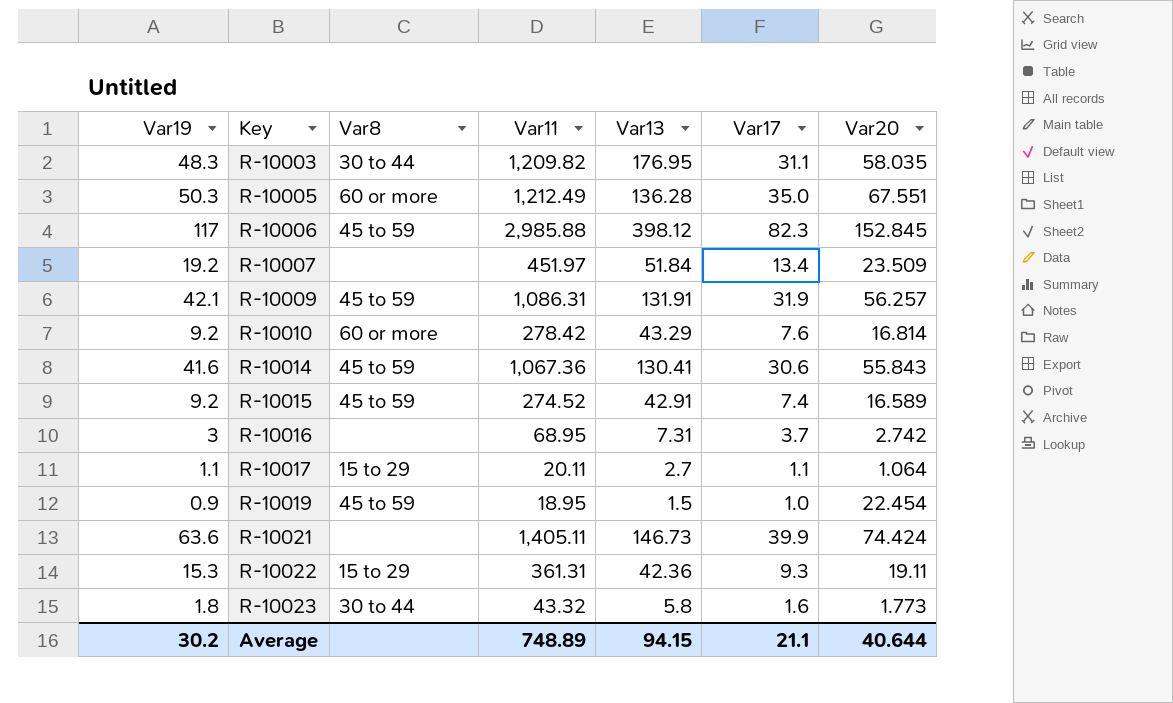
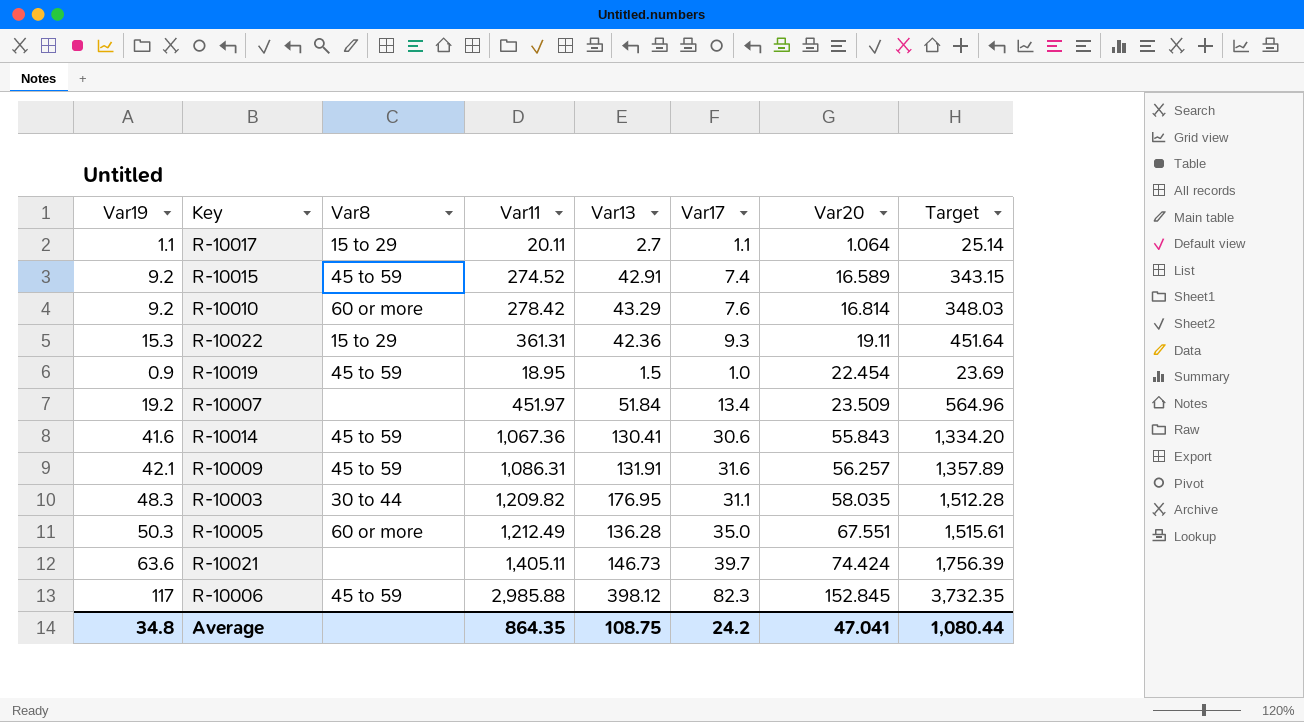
row order: Key ascending -> Var20 ascending
column Target | formula: none -> [Var11] * 1.25
row R-10016: 3 | none | 68.95 | 7.31 | 3.7 | 2.742 -> none
row R-10023: 1.8 | 30 to 44 | 43.32 | 5.8 | 1.6 | 1.773 -> none
R-10009 | Var17: 31.9 -> 31.6
R-10021 | Var17: 39.9 -> 39.7
Average | Var19: 30.2 -> 34.8
Average | Var11: 748.89 -> 864.35
Average | Var13: 94.15 -> 108.75
Average | Var17: 21.1 -> 24.2
Average | Var20: 40.644 -> 47.041

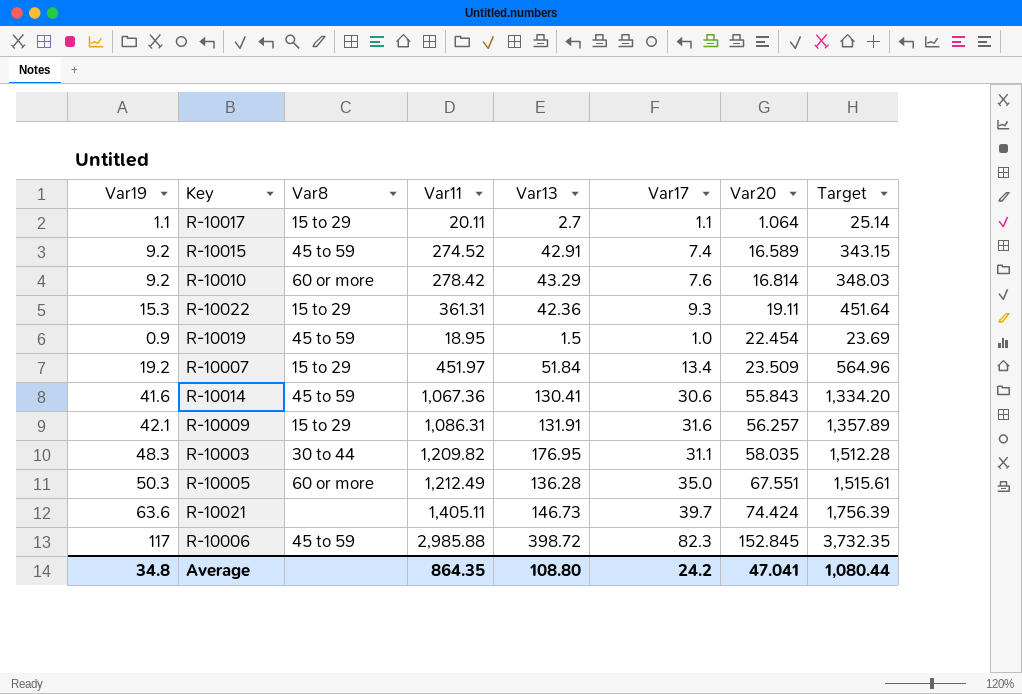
R-10007 | Var8: none -> 15 to 29
R-10009 | Var8: 45 to 59 -> 15 to 29
R-10006 | Var13: 398.12 -> 398.72
Average | Var13: 108.75 -> 108.80

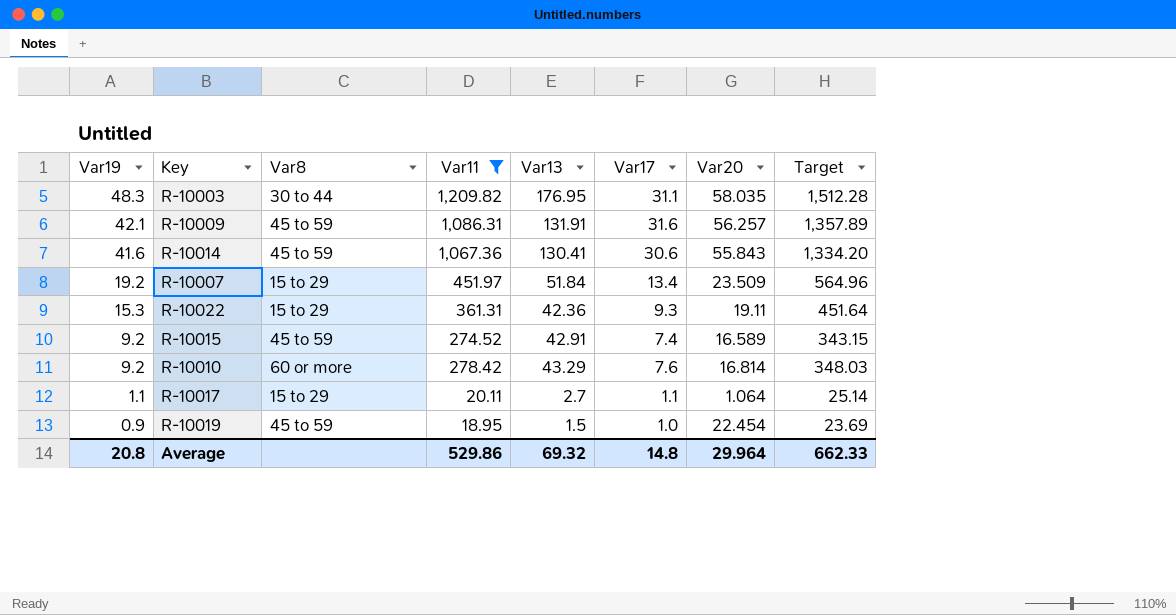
filter: none -> Var11 <= 1,209.82
row order: Var20 ascending -> Var19 descending
R-10009 | Var8: 15 to 29 -> 45 to 59
Average | Var19: 34.8 -> 20.8
Average | Var11: 864.35 -> 529.86
Average | Var13: 108.80 -> 69.32
Average | Var17: 24.2 -> 14.8
Average | Var20: 47.041 -> 29.964
Average | Target: 1,080.44 -> 662.33

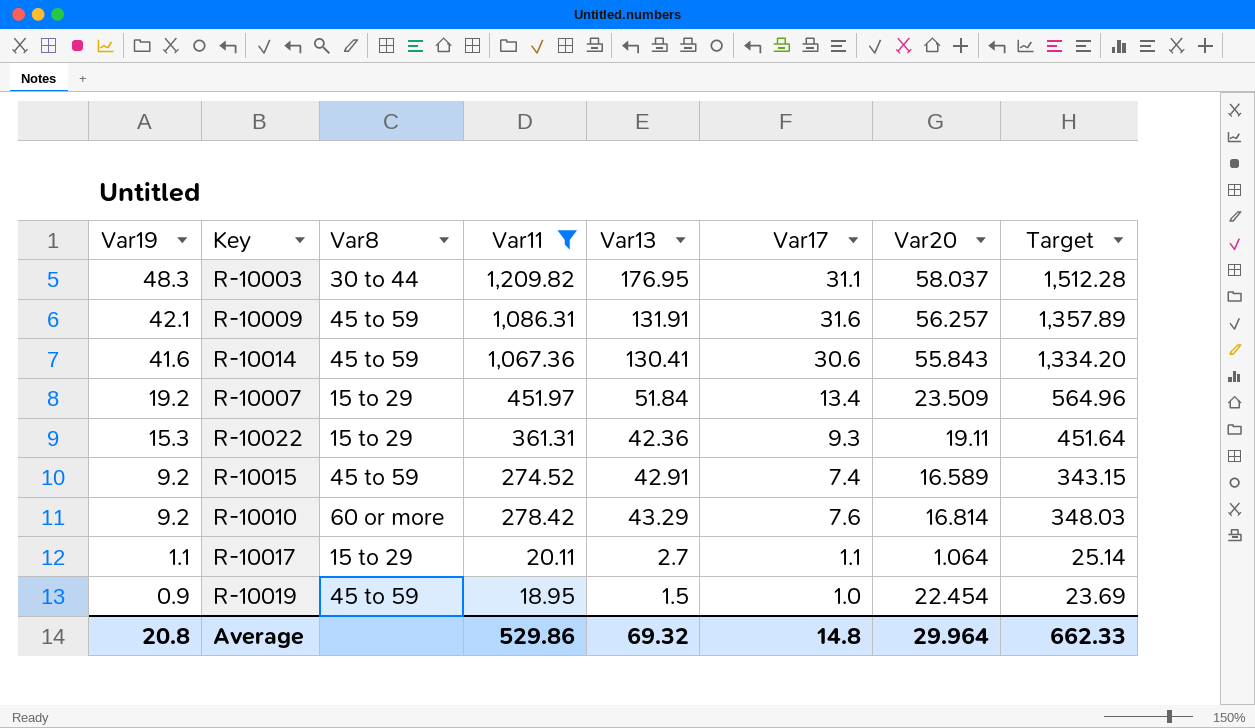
R-10003 | Var20: 58.035 -> 58.037

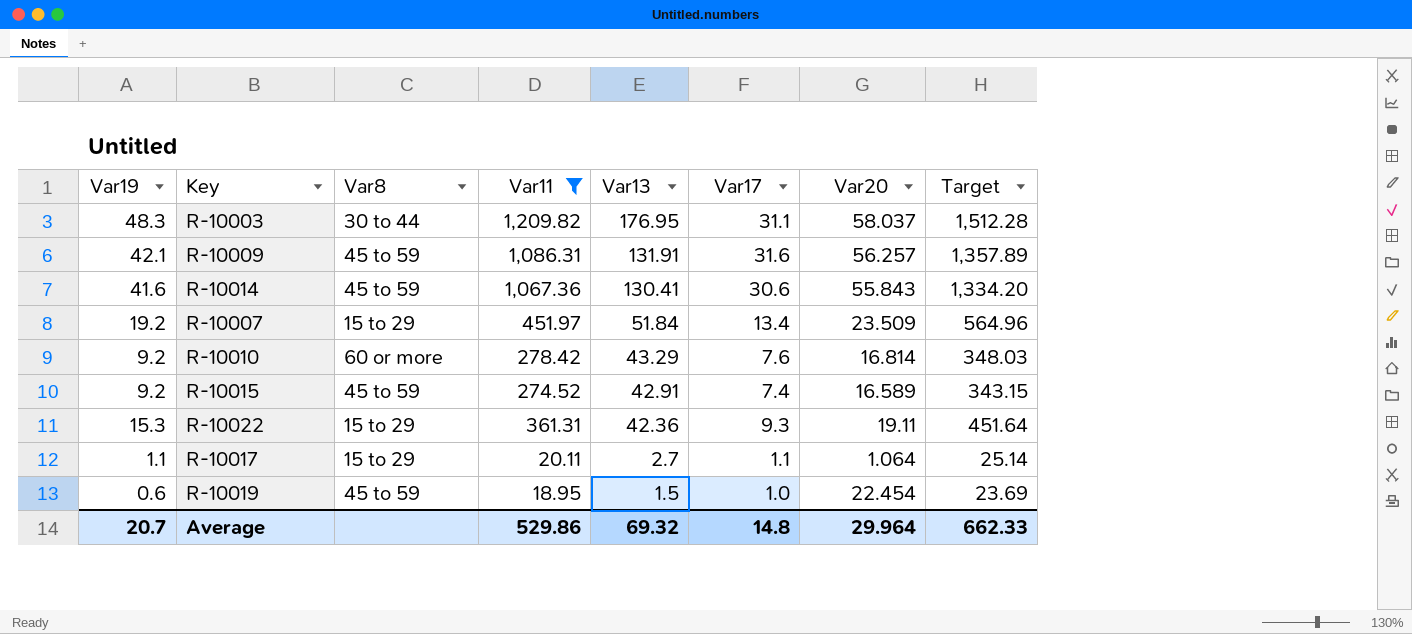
row order: Var19 descending -> Var13 descending
R-10019 | Var19: 0.9 -> 0.6
Average | Var19: 20.8 -> 20.7

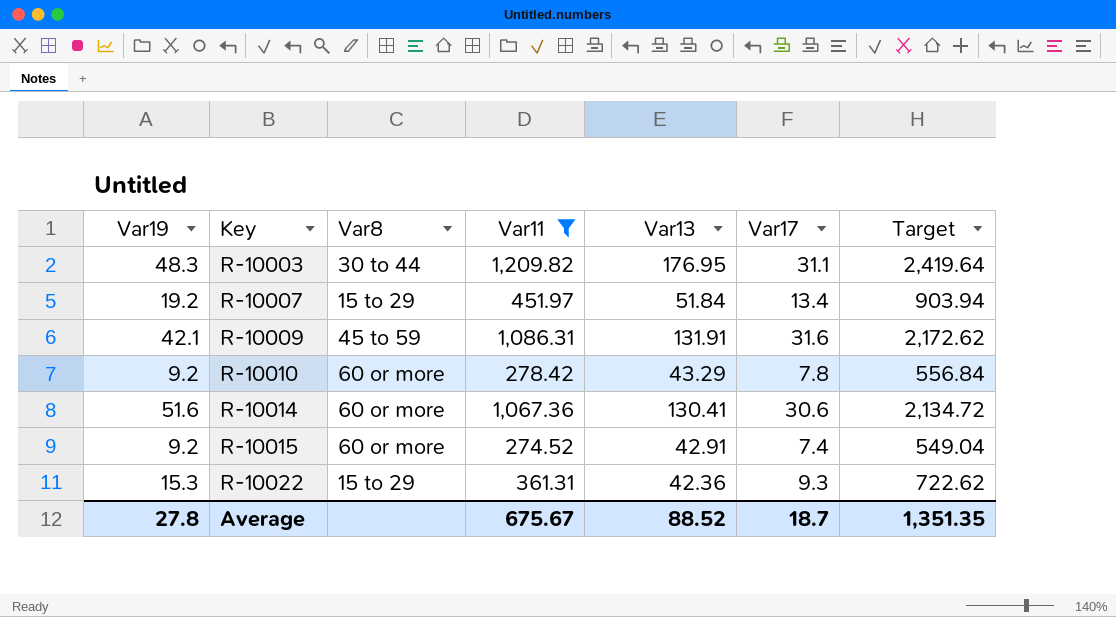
row order: Var13 descending -> Key ascending
column Var20 | position: 7 -> none
column Target | formula: [Var11] * 1.25 -> [Var11] * 2
row R-10017: 1.1 | 15 to 29 | 20.11 | 2.7 | 1.1 | 1.064 | 25.14 -> none
row R-10019: 0.6 | 45 to 59 | 18.95 | 1.5 | 1.0 | 22.454 | 23.69 -> none
R-10010 | Var17: 7.6 -> 7.8
R-10014 | Var19: 41.6 -> 51.6
R-10014 | Var8: 45 to 59 -> 60 or more
R-10015 | Var8: 45 to 59 -> 60 or more
Average | Var19: 20.7 -> 27.8
Average | Var11: 529.86 -> 675.67
Average | Var13: 69.32 -> 88.52
Average | Var17: 14.8 -> 18.7
Average | Target: 662.33 -> 1,351.35

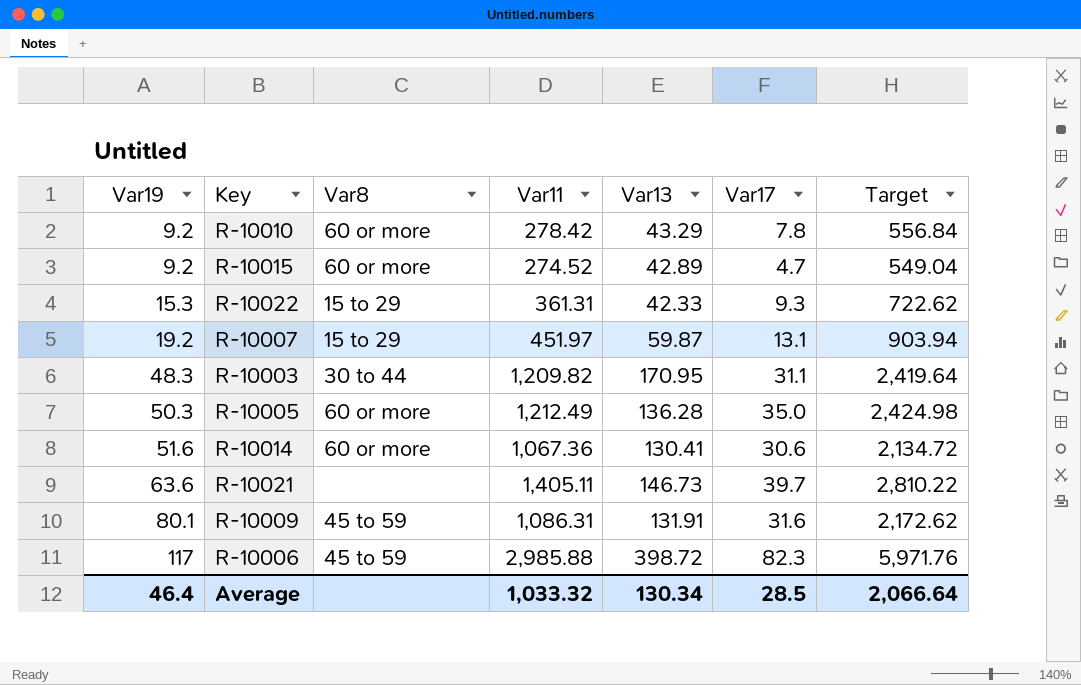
filter: Var11 <= 1,209.82 -> none
row order: Key ascending -> Var19 ascending
R-10015 | Var13: 42.91 -> 42.89
R-10015 | Var17: 7.4 -> 4.7
R-10022 | Var13: 42.36 -> 42.33
R-10007 | Var13: 51.84 -> 59.87
R-10007 | Var17: 13.4 -> 13.1
R-10003 | Var13: 176.95 -> 170.95
R-10009 | Var19: 42.1 -> 80.1
Average | Var19: 27.8 -> 46.4
Average | Var11: 675.67 -> 1,033.32
Average | Var13: 88.52 -> 130.34
Average | Var17: 18.7 -> 28.5
Average | Target: 1,351.35 -> 2,066.64

